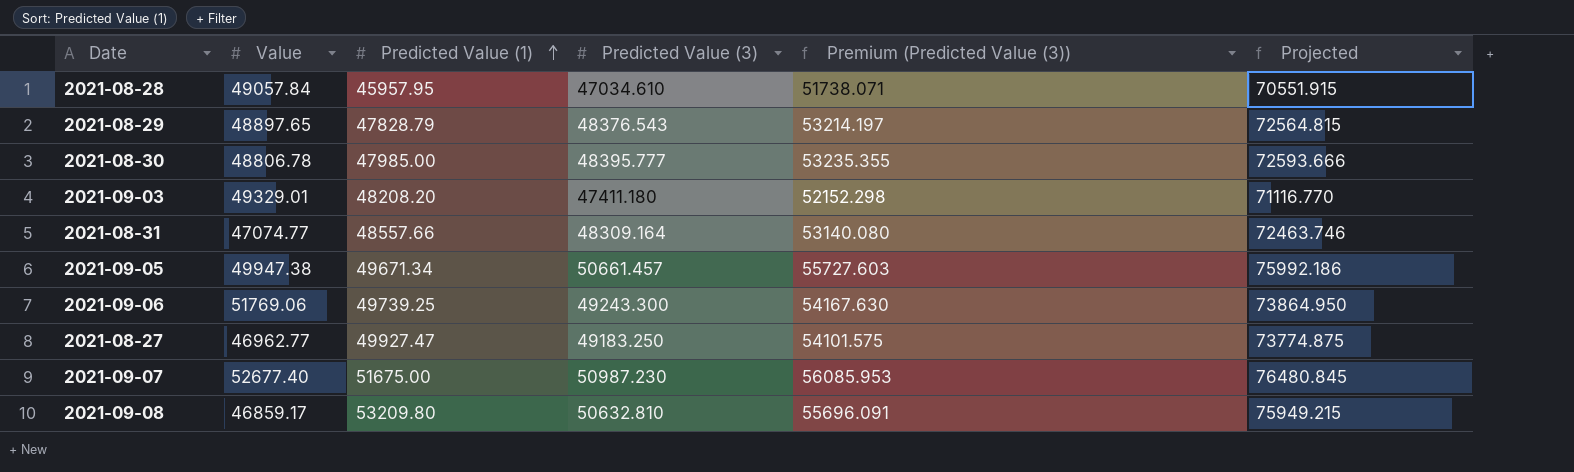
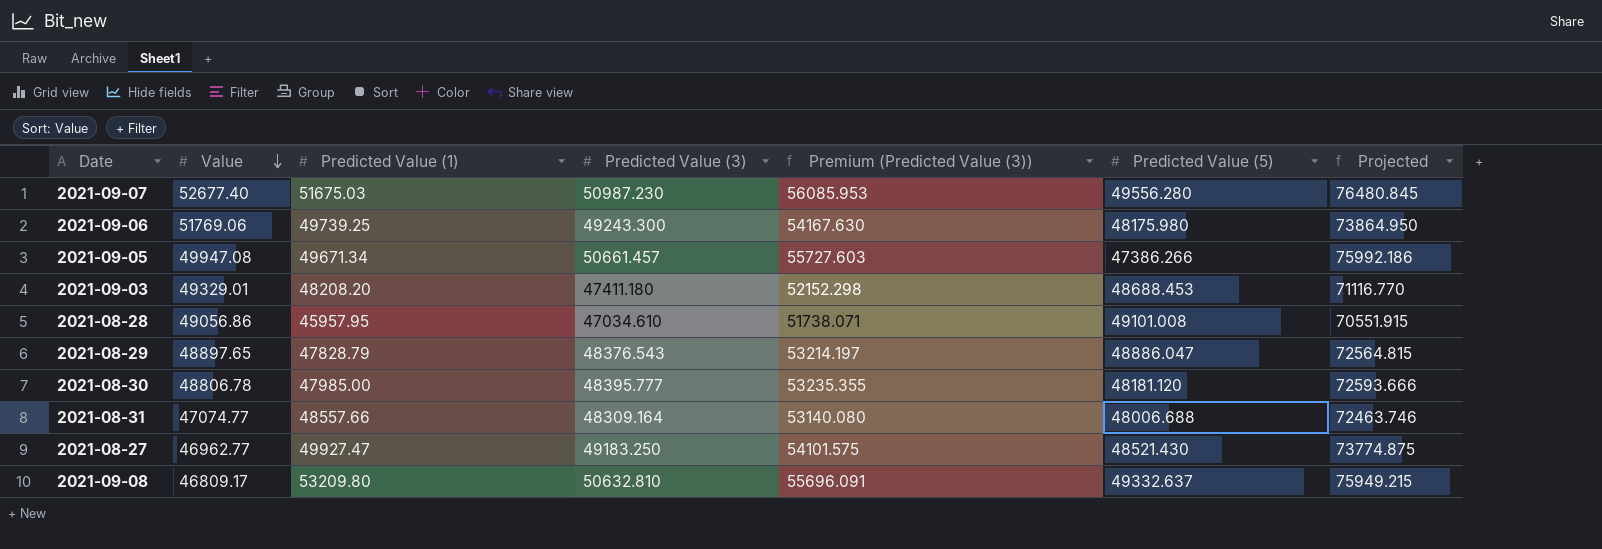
row order: Predicted Value (1) ascending -> Value descending
column Predicted Value (5) | position: none -> 6
2021-09-07 | Predicted Value (1): 51675.00 -> 51675.03
2021-09-05 | Value: 49947.38 -> 49947.08
2021-08-28 | Value: 49057.84 -> 49056.86
2021-09-08 | Value: 46859.17 -> 46809.17

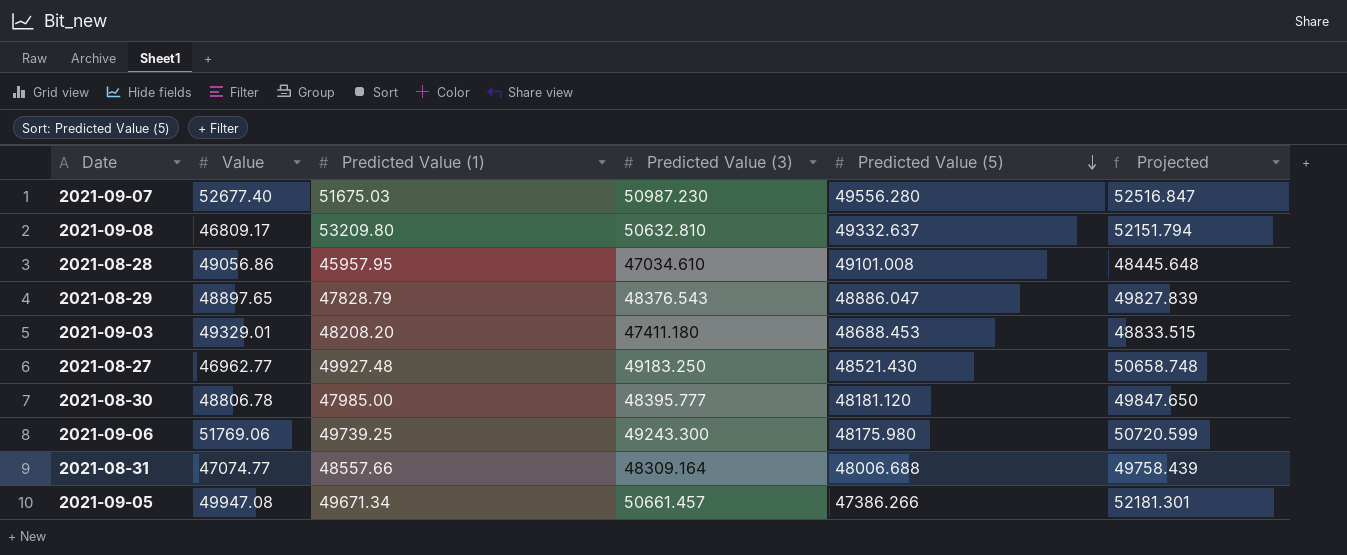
row order: Value descending -> Predicted Value (5) descending
column Premium (Predicted Value (3)) | formula: [Predicted Value (3)] * 1.1 -> none
column Projected | formula: [Predicted Value (3)] * 1.5 -> [Predicted Value (3)] * 1.03
2021-08-27 | Predicted Value (1): 49927.47 -> 49927.48

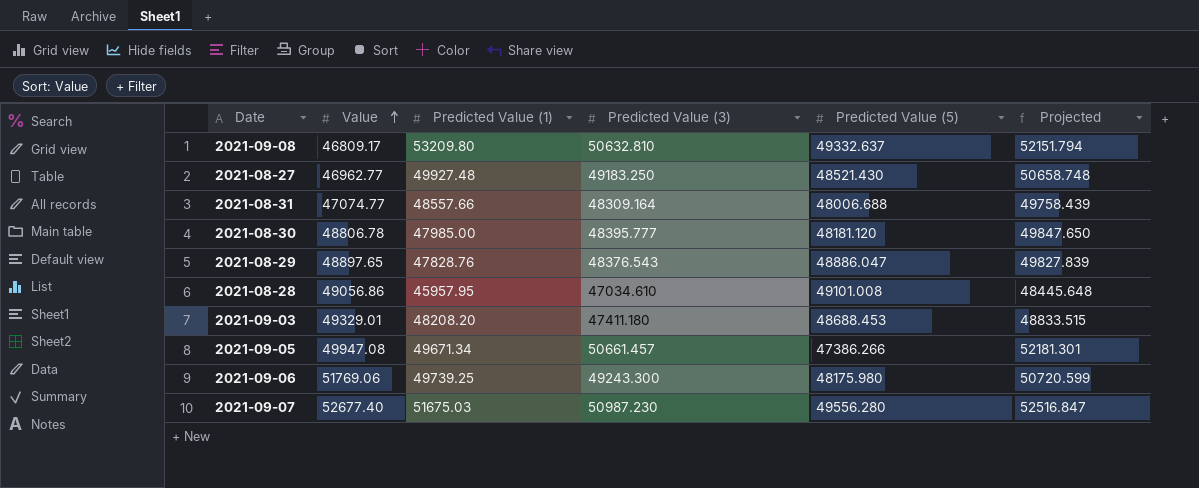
row order: Predicted Value (5) descending -> Value ascending
2021-08-29 | Predicted Value (1): 47828.79 -> 47828.76

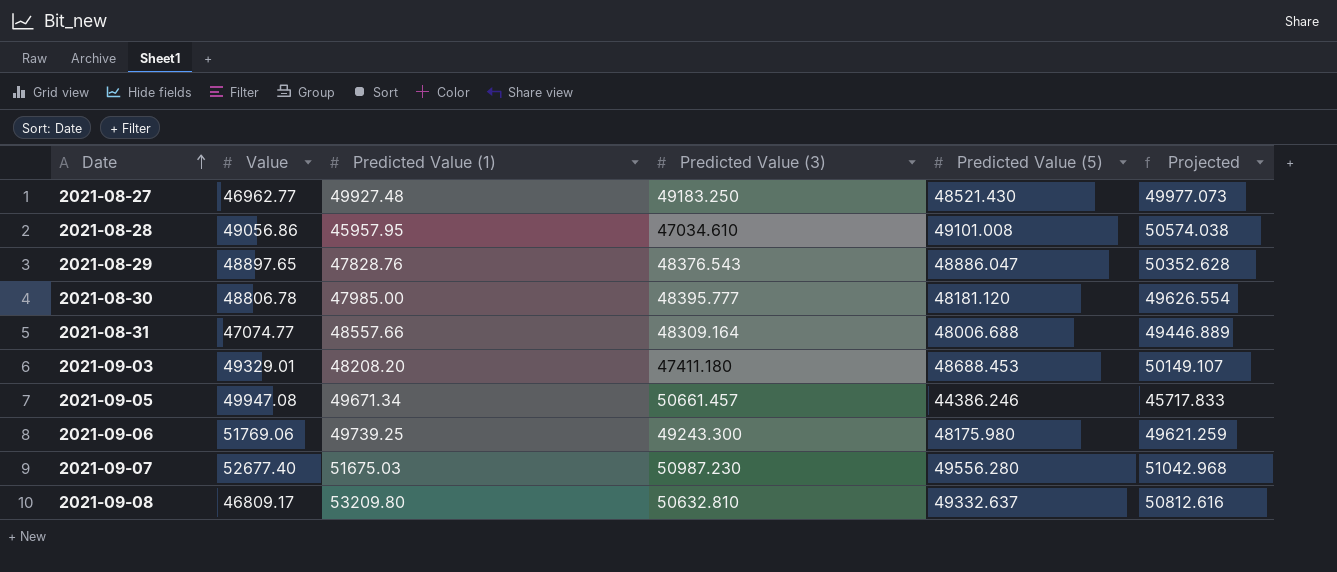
row order: Value ascending -> Date ascending
column Projected | formula: [Predicted Value (3)] * 1.03 -> [Predicted Value (5)] * 1.03
2021-09-05 | Predicted Value (5): 47386.266 -> 44386.246

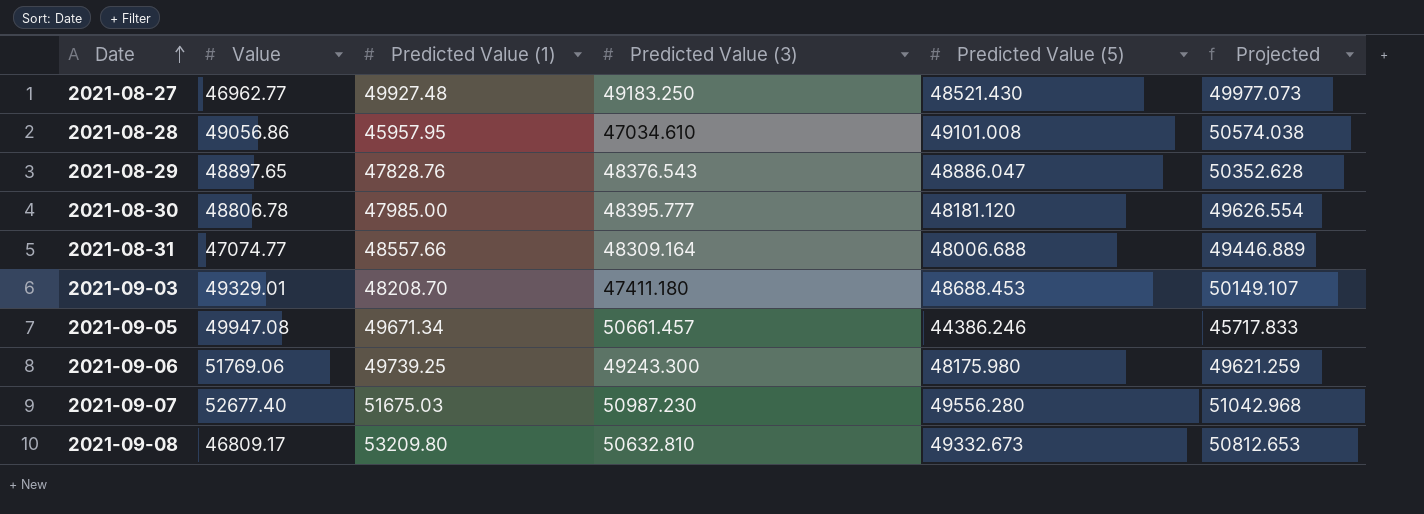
2021-09-03 | Predicted Value (1): 48208.20 -> 48208.70
2021-09-08 | Predicted Value (5): 49332.637 -> 49332.673
2021-09-08 | Projected: 50812.616 -> 50812.653

